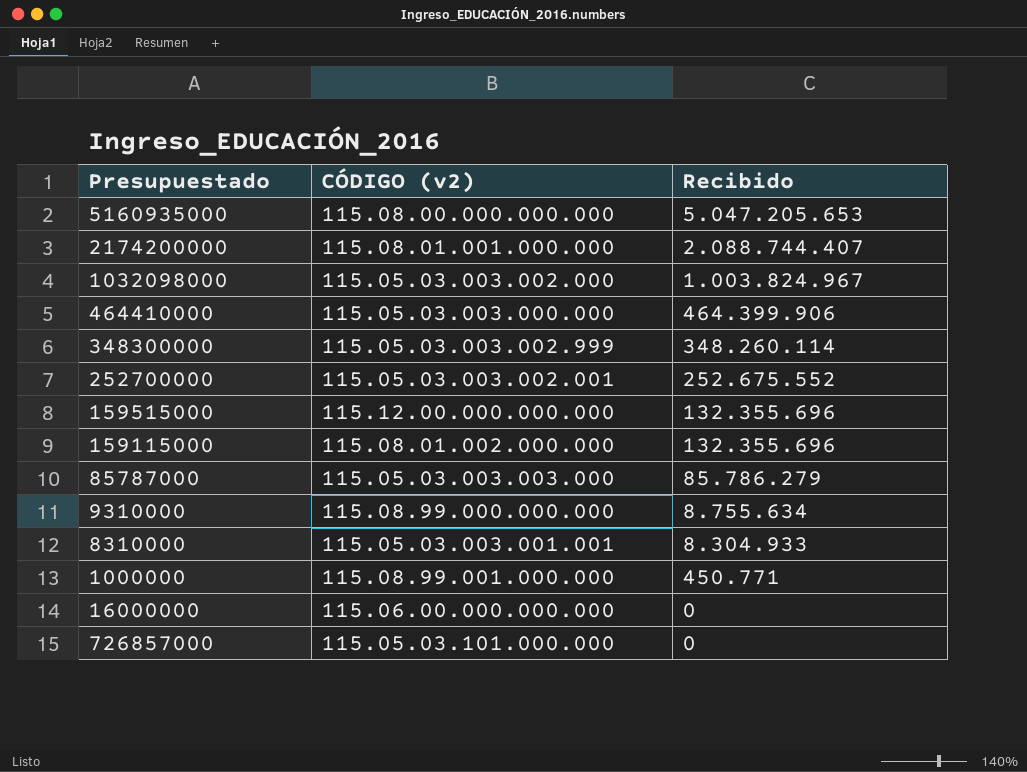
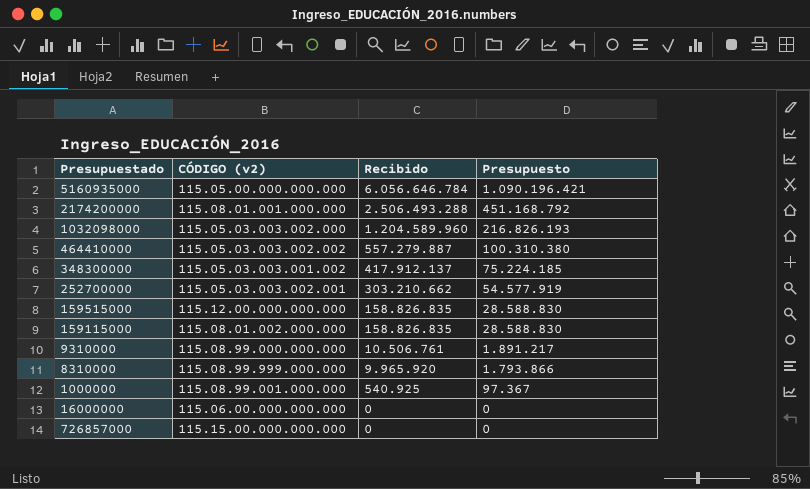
column Presupuesto | formula: none -> [Recibido] * 0,18
row 85787000: 115.05.03.003.003.000 | 85.786.279 -> none
5160935000 | CÓDIGO (v2): 115.08.00.000.000.000 -> 115.05.00.000.000.000
5160935000 | Recibido: 5.047.205.653 -> 6.056.646.784
2174200000 | Recibido: 2.088.744.407 -> 2.506.493.288
1032098000 | Recibido: 1.003.824.967 -> 1.204.589.960
464410000 | CÓDIGO (v2): 115.05.03.003.000.000 -> 115.05.03.003.002.002
464410000 | Recibido: 464.399.906 -> 557.279.887
348300000 | CÓDIGO (v2): 115.05.03.003.002.999 -> 115.05.03.003.001.002
348300000 | Recibido: 348.260.114 -> 417.912.137
252700000 | Recibido: 252.675.552 -> 303.210.662
159515000 | Recibido: 132.355.696 -> 158.826.835
159115000 | Recibido: 132.355.696 -> 158.826.835
9310000 | Recibido: 8.755.634 -> 10.506.761
8310000 | CÓDIGO (v2): 115.05.03.003.001.001 -> 115.08.99.999.000.000
8310000 | Recibido: 8.304.933 -> 9.965.920
1000000 | Recibido: 450.771 -> 540.925
726857000 | CÓDIGO (v2): 115.05.03.101.000.000 -> 115.15.00.000.000.000

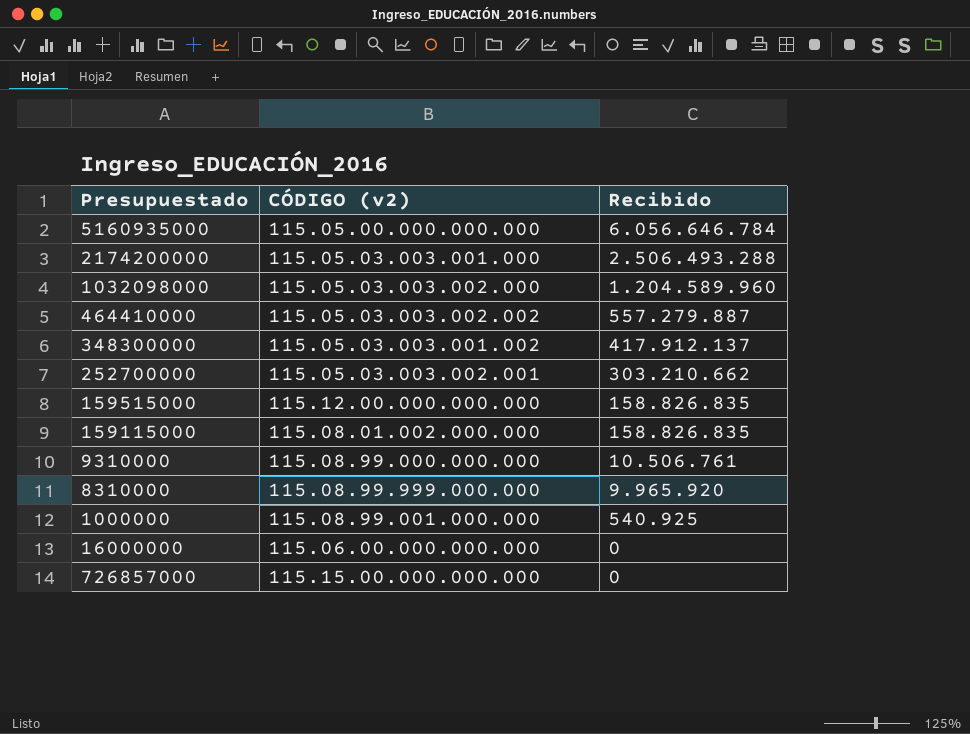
column Presupuesto | formula: [Recibido] * 0,18 -> none
2174200000 | CÓDIGO (v2): 115.08.01.001.000.000 -> 115.05.03.003.001.000

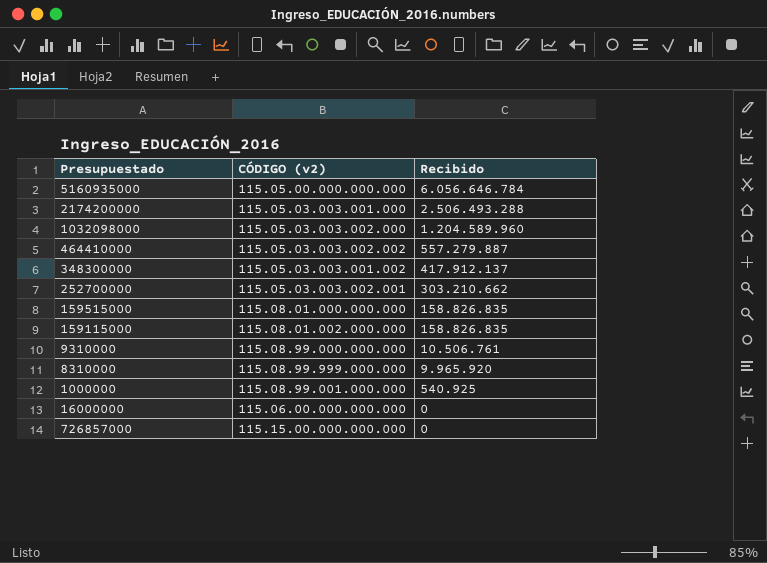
159515000 | CÓDIGO (v2): 115.12.00.000.000.000 -> 115.08.01.000.000.000

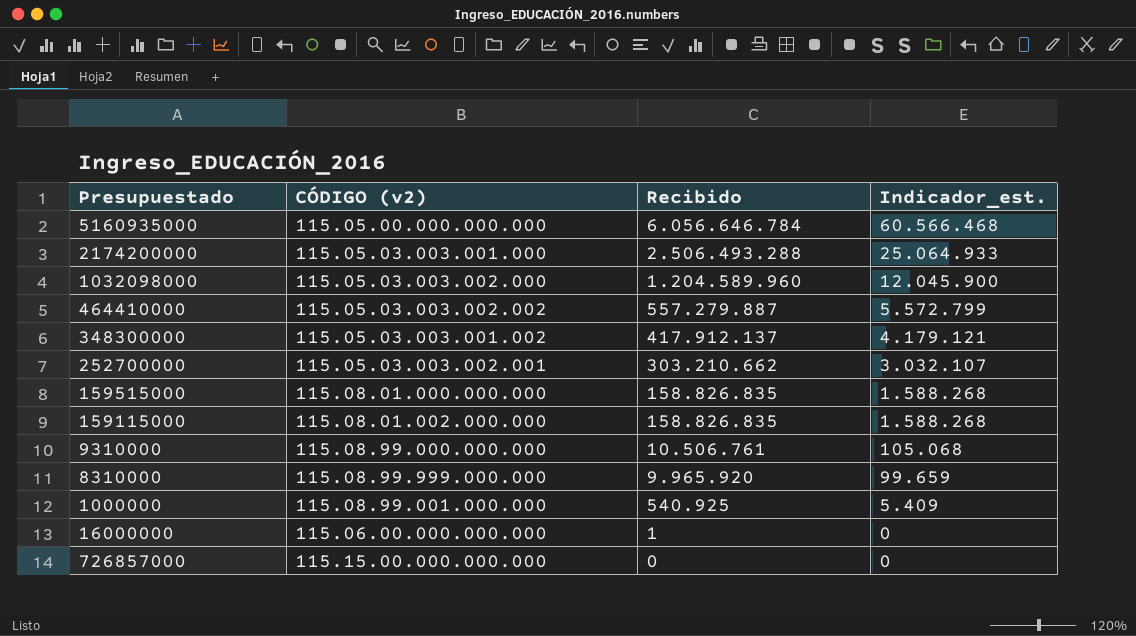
column Indicador_est. | formula: none -> [Recibido] * 0,01
16000000 | Recibido: 0 -> 1

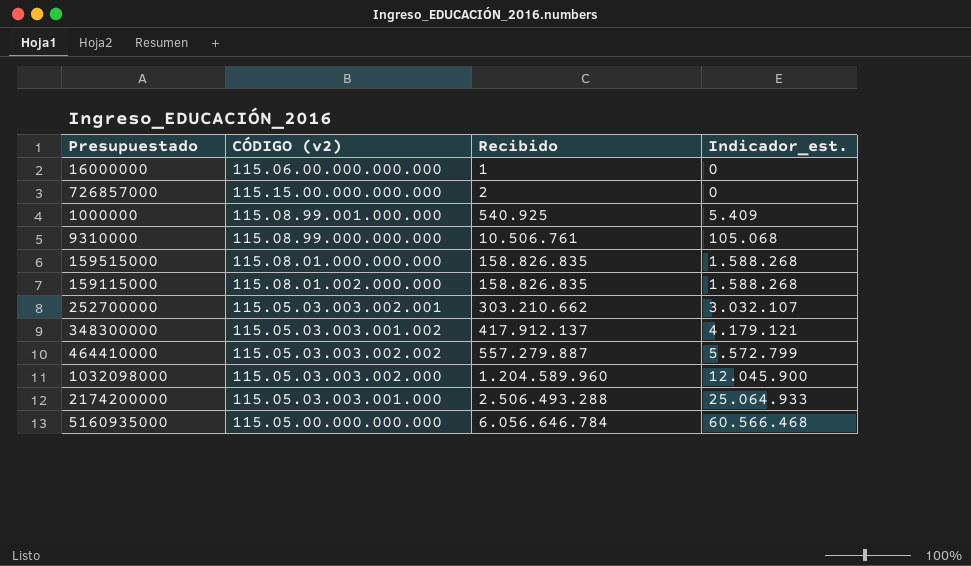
row order: Recibido descending -> Recibido ascending
row 8310000: 115.08.99.999.000.000 | 9.965.920 | 99.659 -> none
726857000 | Recibido: 0 -> 2

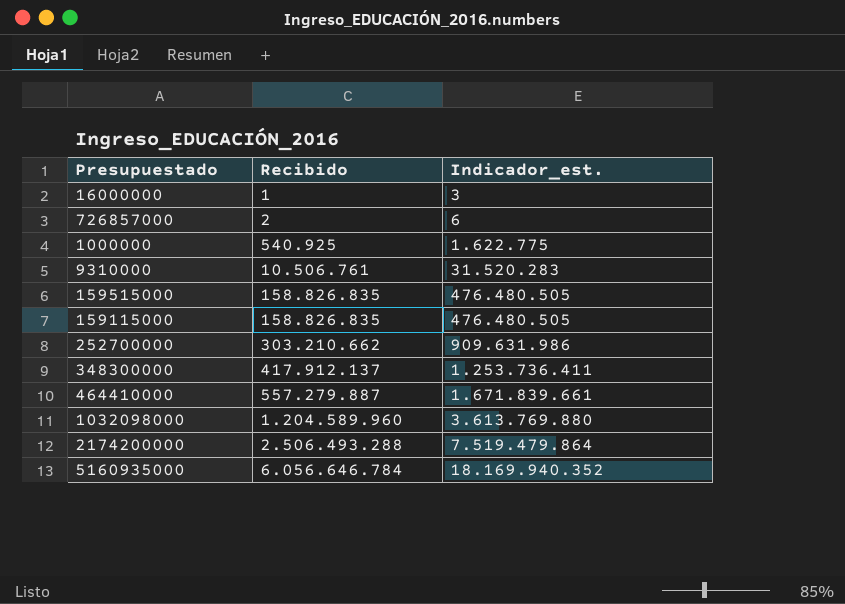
column CÓDIGO (v2) | position: 2 -> none
column Indicador_est. | formula: [Recibido] * 0,01 -> [Recibido] * 3

